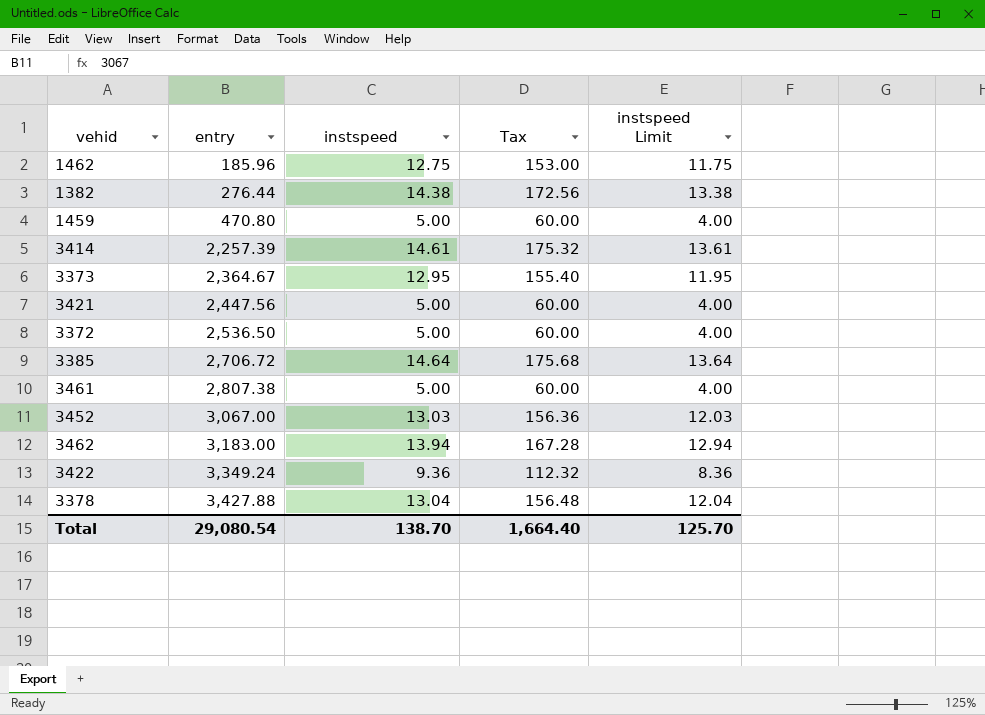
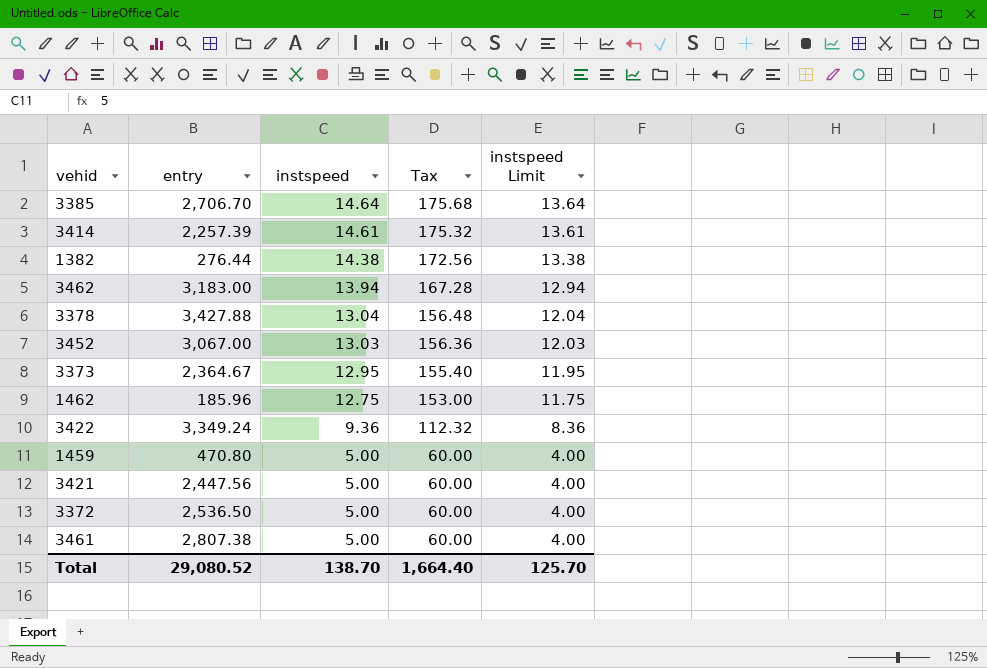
row order: entry ascending -> instspeed descending
3385 | entry: 2,706.72 -> 2,706.70
Total | entry: 29,080.54 -> 29,080.52

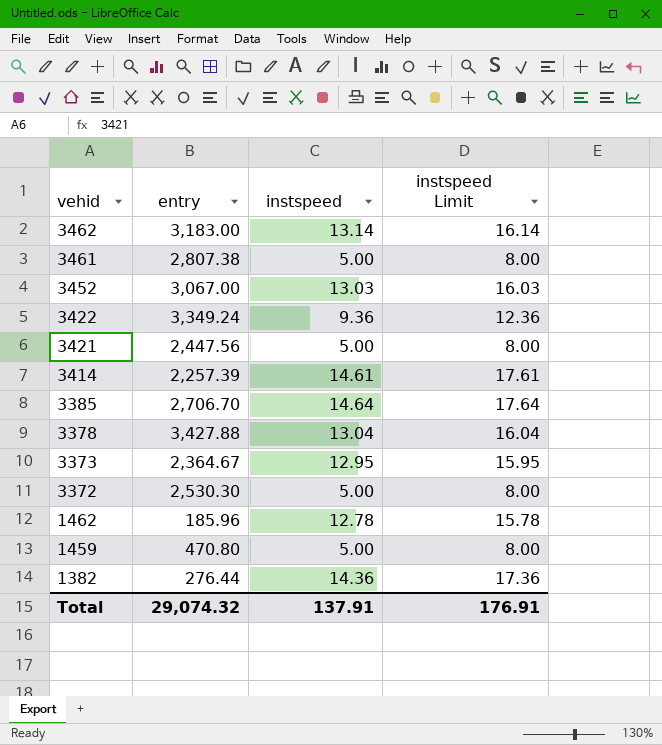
row order: instspeed descending -> vehid descending
column Tax | formula: [instspeed] * 12 -> none
column instspeed Limit | formula: [instspeed] - 1 -> [instspeed] + 3
3462 | instspeed: 13.94 -> 13.14
3372 | entry: 2,536.50 -> 2,530.30
1462 | instspeed: 12.75 -> 12.78
1382 | instspeed: 14.38 -> 14.36
Total | entry: 29,080.52 -> 29,074.32
Total | instspeed: 138.70 -> 137.91
Total | instspeed Limit: 125.70 -> 176.91

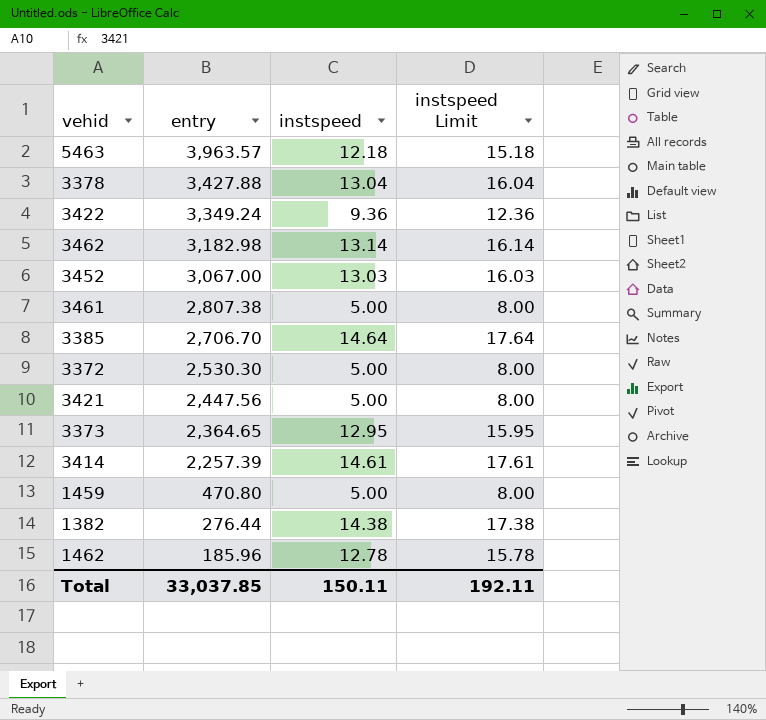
row order: vehid descending -> entry descending
row 5463: none -> 3,963.57 | 12.18 | 15.18
3462 | entry: 3,183.00 -> 3,182.98
3373 | entry: 2,364.67 -> 2,364.65
1382 | instspeed: 14.36 -> 14.38
1382 | instspeed Limit: 17.36 -> 17.38
Total | entry: 29,074.32 -> 33,037.85
Total | instspeed: 137.91 -> 150.11
Total | instspeed Limit: 176.91 -> 192.11

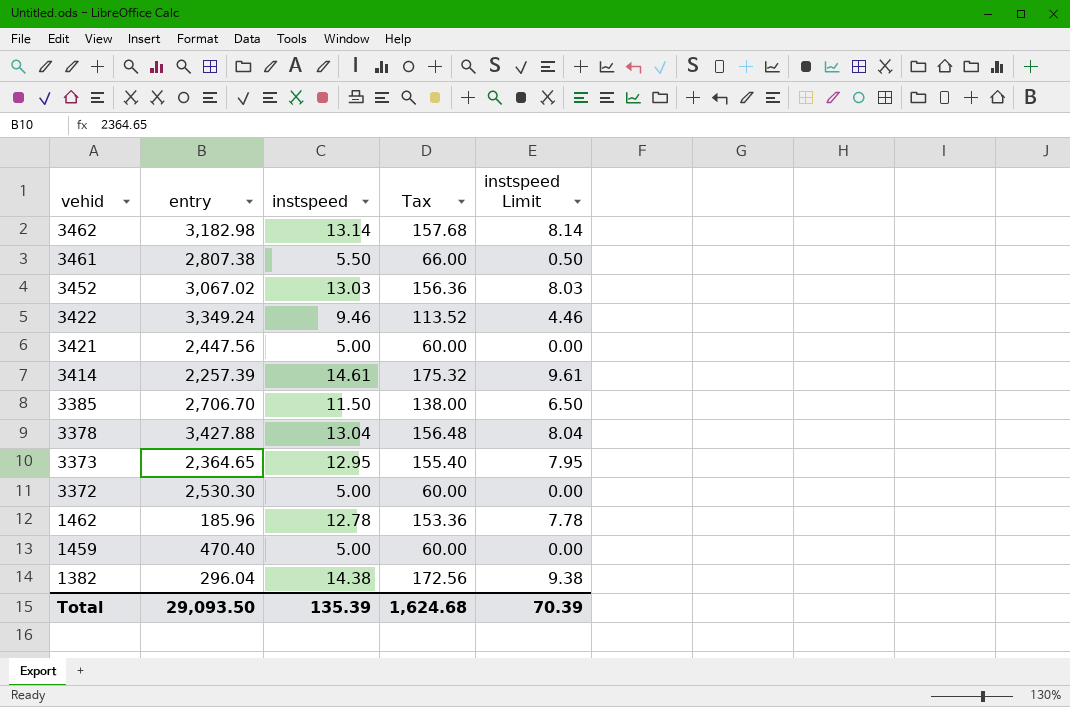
row order: entry descending -> vehid descending
column Tax | formula: none -> [instspeed] * 12
column instspeed Limit | formula: [instspeed] + 3 -> [instspeed] - 5
row 5463: 3,963.57 | 12.18 | 15.18 -> none
3461 | instspeed: 5.00 -> 5.50
3452 | entry: 3,067.00 -> 3,067.02
3422 | instspeed: 9.36 -> 9.46
3385 | instspeed: 14.64 -> 11.50
1459 | entry: 470.80 -> 470.40
1382 | entry: 276.44 -> 296.04
Total | entry: 33,037.85 -> 29,093.50
Total | instspeed: 150.11 -> 135.39
Total | instspeed Limit: 192.11 -> 70.39

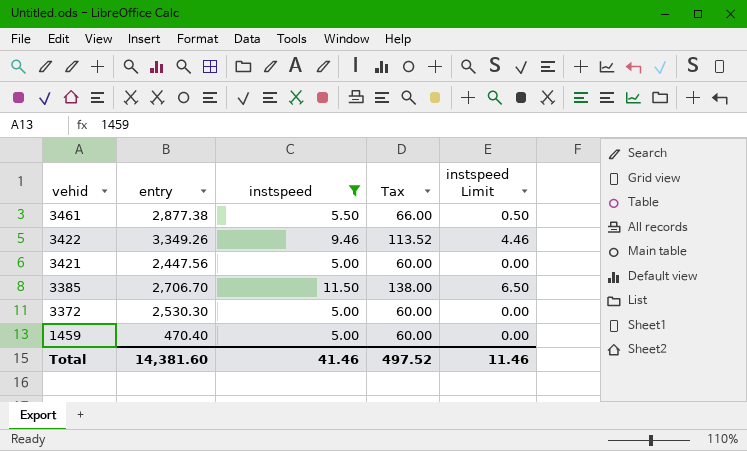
filter: none -> instspeed <= 11.50
3461 | entry: 2,807.38 -> 2,877.38
3422 | entry: 3,349.24 -> 3,349.26
Total | entry: 29,093.50 -> 14,381.60
Total | instspeed: 135.39 -> 41.46
Total | Tax: 1,624.68 -> 497.52
Total | instspeed Limit: 70.39 -> 11.46

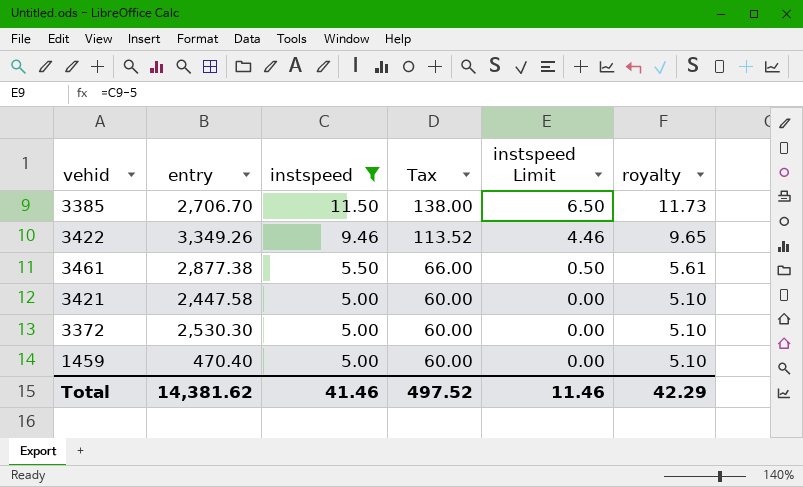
row order: vehid descending -> instspeed descending
column royalty | formula: none -> [instspeed] * 1.02
3421 | entry: 2,447.56 -> 2,447.58
Total | entry: 14,381.60 -> 14,381.62

